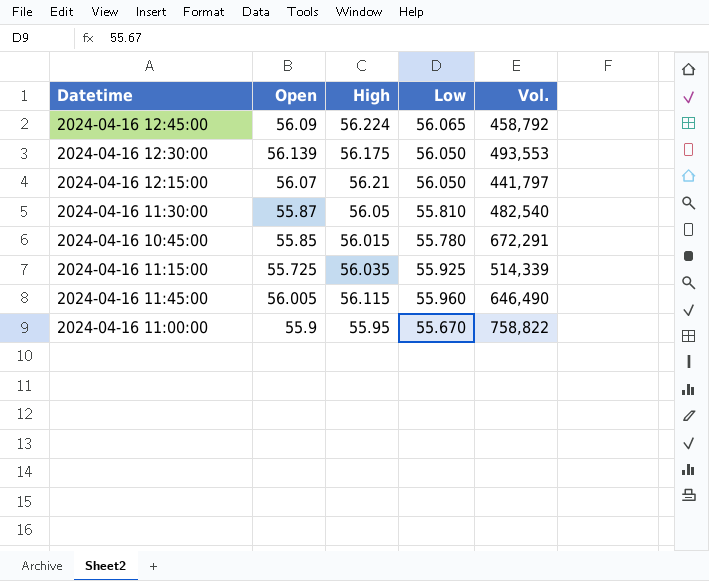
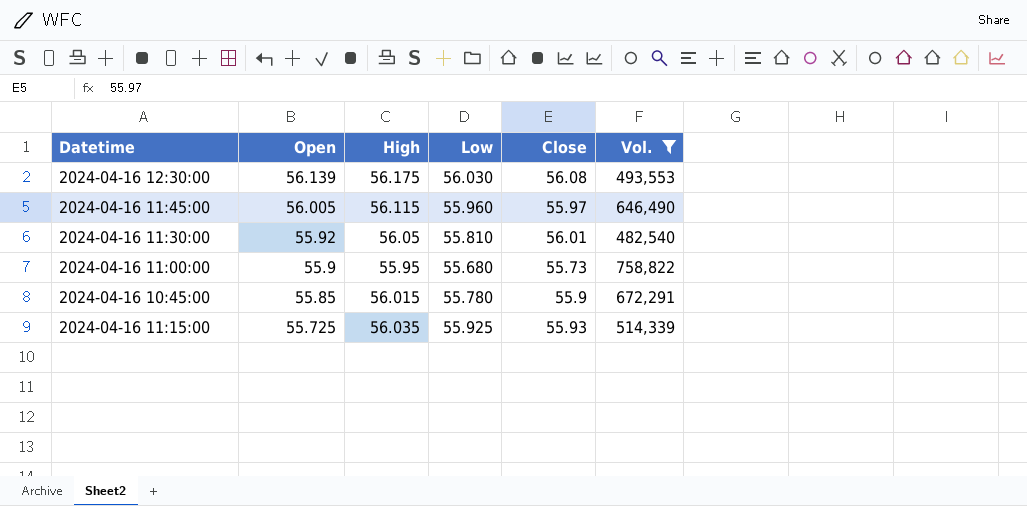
filter: none -> Vol. >= 482,540
row order: none -> Open descending
column Close | position: none -> 5
2024-04-16 12:30:00 | Low: 56.050 -> 56.030
2024-04-16 11:30:00 | Open: 55.87 -> 55.92
2024-04-16 11:00:00 | Low: 55.670 -> 55.680

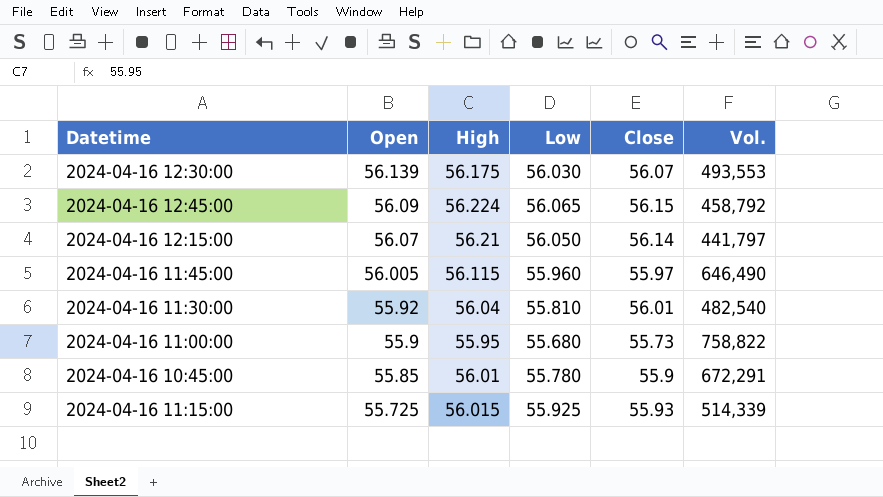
filter: Vol. >= 482,540 -> none
2024-04-16 12:30:00 | Close: 56.08 -> 56.07
2024-04-16 11:30:00 | High: 56.05 -> 56.04
2024-04-16 10:45:00 | High: 56.015 -> 56.01
2024-04-16 11:15:00 | High: 56.035 -> 56.015

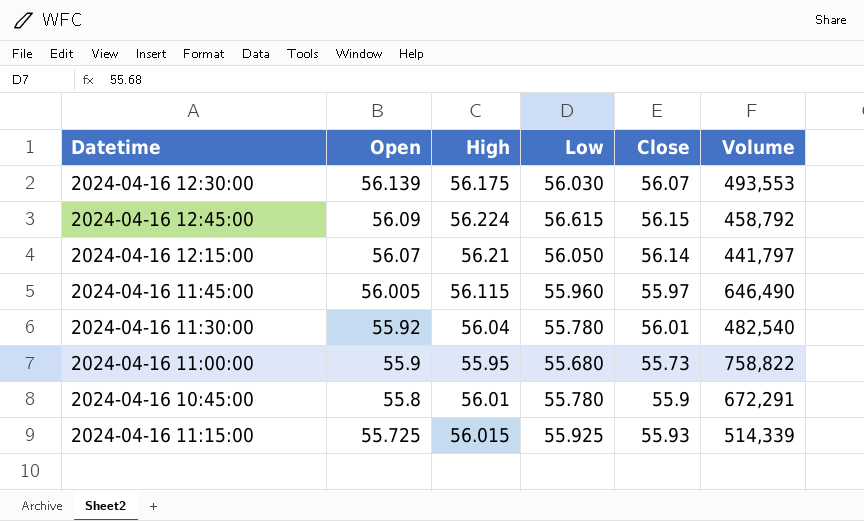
column name: Vol. -> Volume
2024-04-16 12:45:00 | Low: 56.065 -> 56.615
2024-04-16 11:30:00 | Low: 55.810 -> 55.780
2024-04-16 10:45:00 | Open: 55.85 -> 55.8

